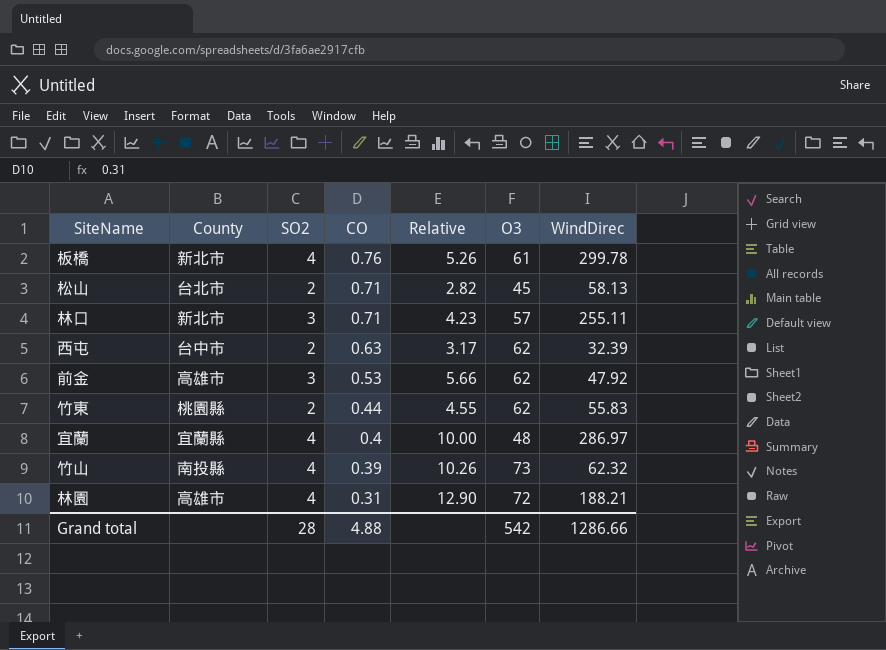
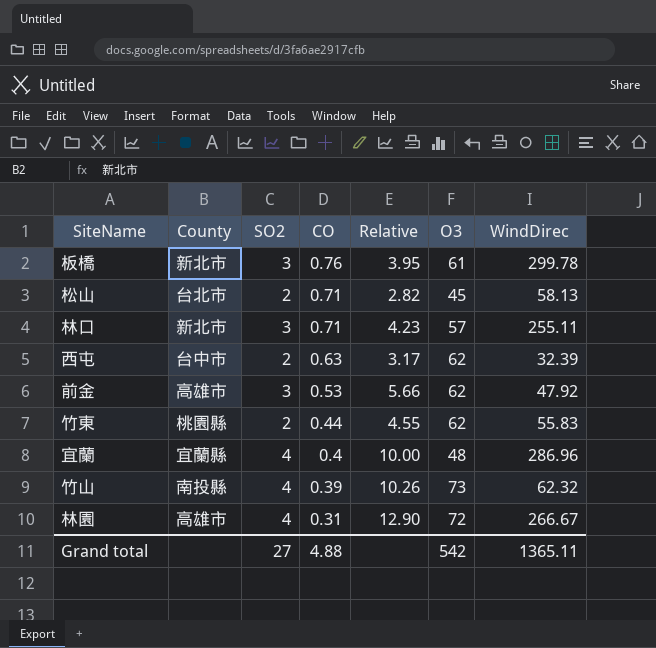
板橋 | SO2: 4 -> 3
板橋 | Relative: 5.26 -> 3.95
宜蘭 | WindDirec: 286.97 -> 286.96
林園 | WindDirec: 188.21 -> 266.67
Grand total | SO2: 28 -> 27
Grand total | WindDirec: 1286.66 -> 1365.11

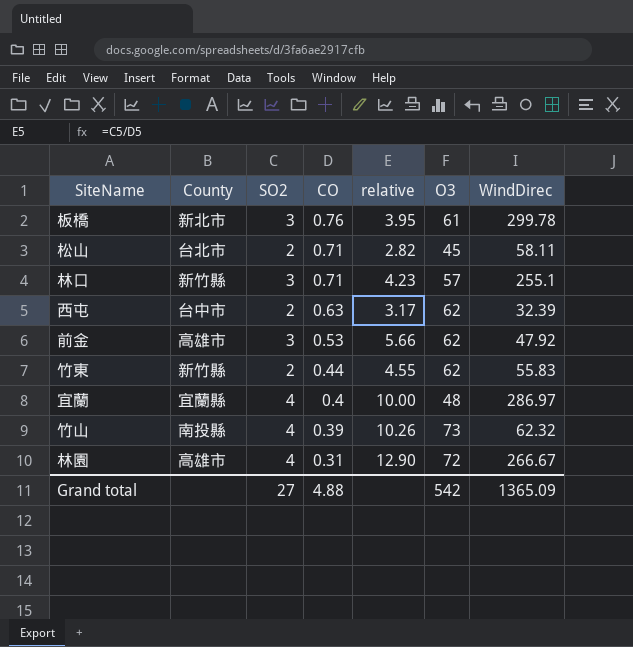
column name: Relative -> relative
松山 | WindDirec: 58.13 -> 58.11
林口 | County: 新北市 -> 新竹縣
林口 | WindDirec: 255.11 -> 255.1
竹東 | County: 桃園縣 -> 新竹縣
宜蘭 | WindDirec: 286.96 -> 286.97
Grand total | WindDirec: 1365.11 -> 1365.09

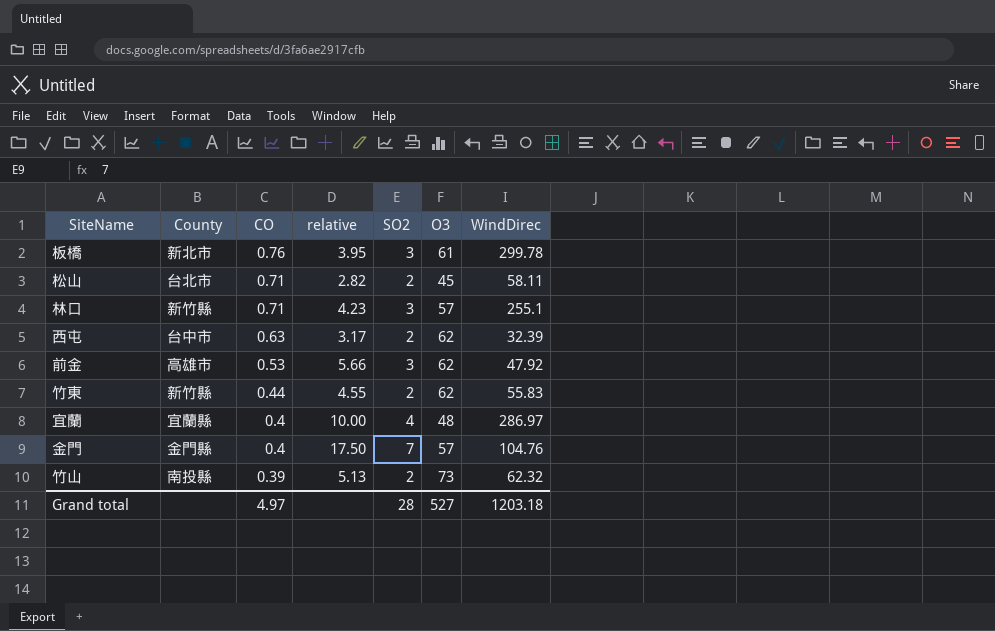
column SO2 | position: 3 -> 5
row 林園: 高雄市 | 4 | 0.31 | 12.90 | 72 | 266.67 -> none
row 金門: none -> 金門縣 | 0.4 | 17.50 | 7 | 57 | 104.76
竹山 | relative: 10.26 -> 5.13
竹山 | SO2: 4 -> 2
Grand total | CO: 4.88 -> 4.97
Grand total | SO2: 27 -> 28
Grand total | O3: 542 -> 527
Grand total | WindDirec: 1365.09 -> 1203.18

